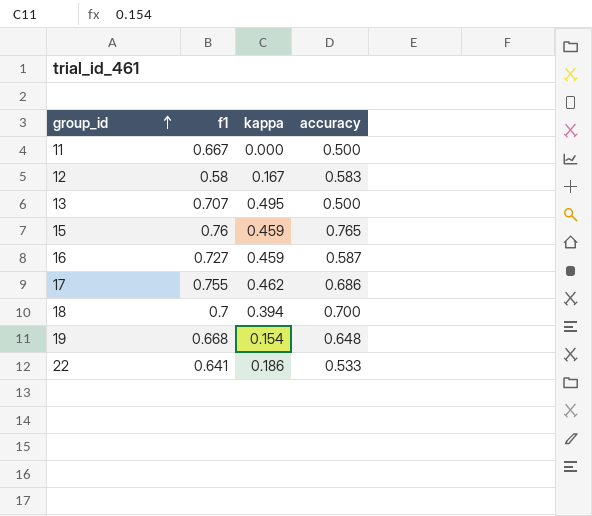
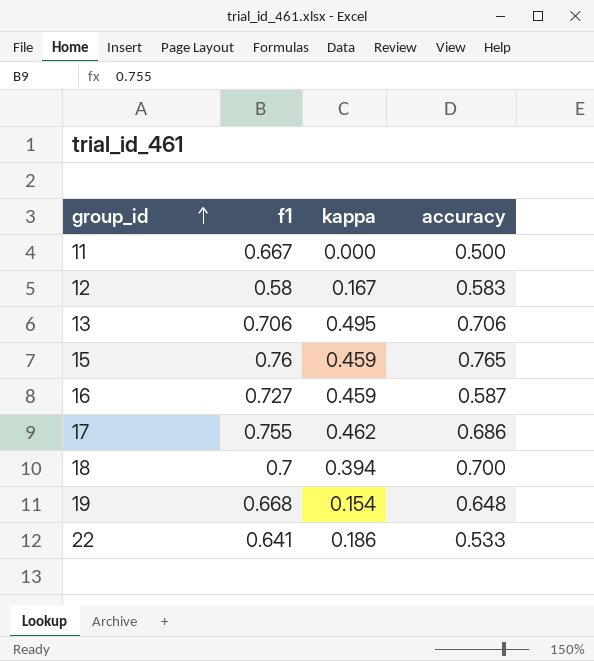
13 | f1: 0.707 -> 0.706
13 | accuracy: 0.500 -> 0.706

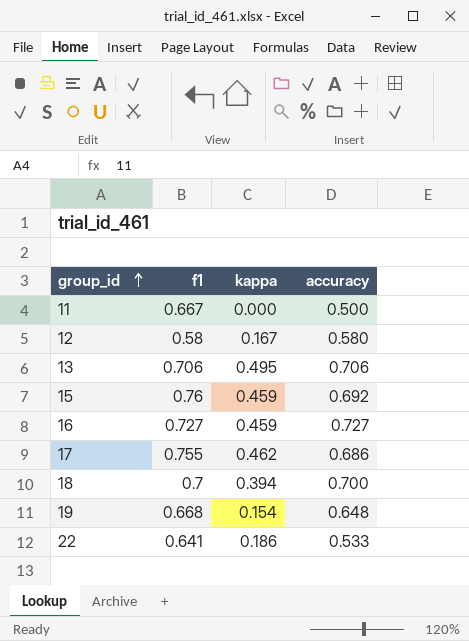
12 | accuracy: 0.583 -> 0.580
15 | accuracy: 0.765 -> 0.692
16 | accuracy: 0.587 -> 0.727

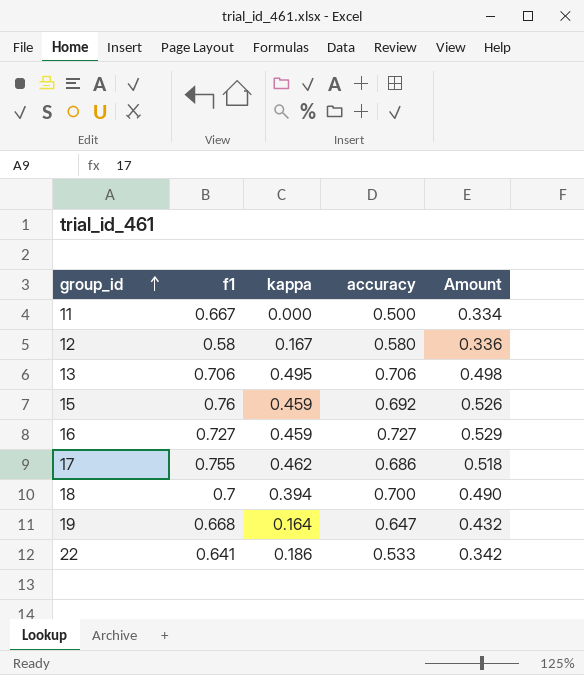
column Amount | formula: none -> [f1] * [accuracy]
19 | kappa: 0.154 -> 0.164
19 | accuracy: 0.648 -> 0.647

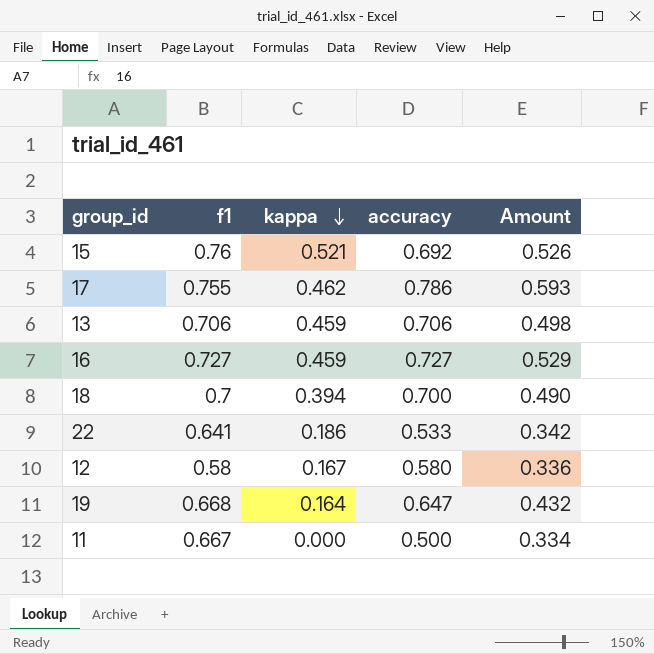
row order: group_id ascending -> kappa descending
15 | kappa: 0.459 -> 0.521
17 | accuracy: 0.686 -> 0.786
17 | Amount: 0.518 -> 0.593
13 | kappa: 0.495 -> 0.459

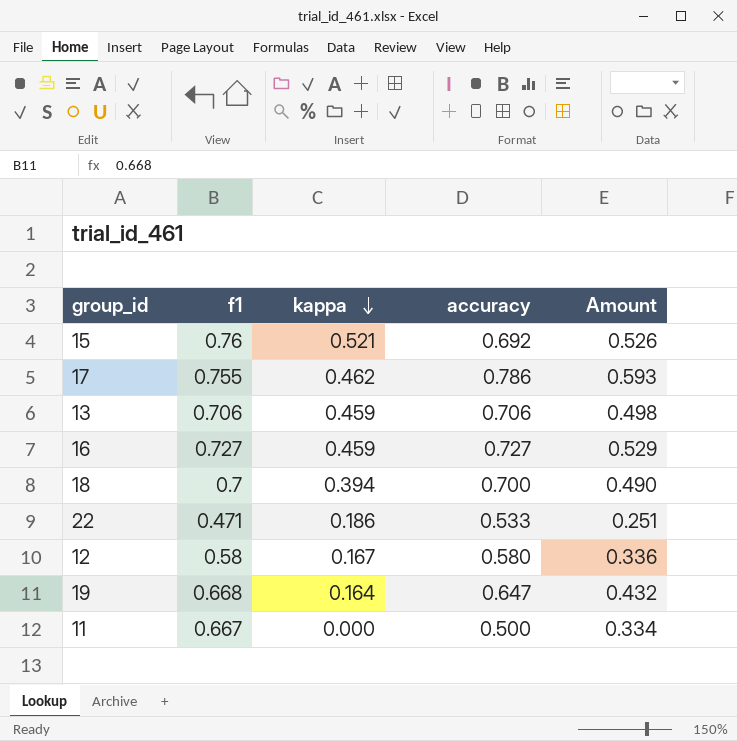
22 | f1: 0.641 -> 0.471
22 | Amount: 0.342 -> 0.251

